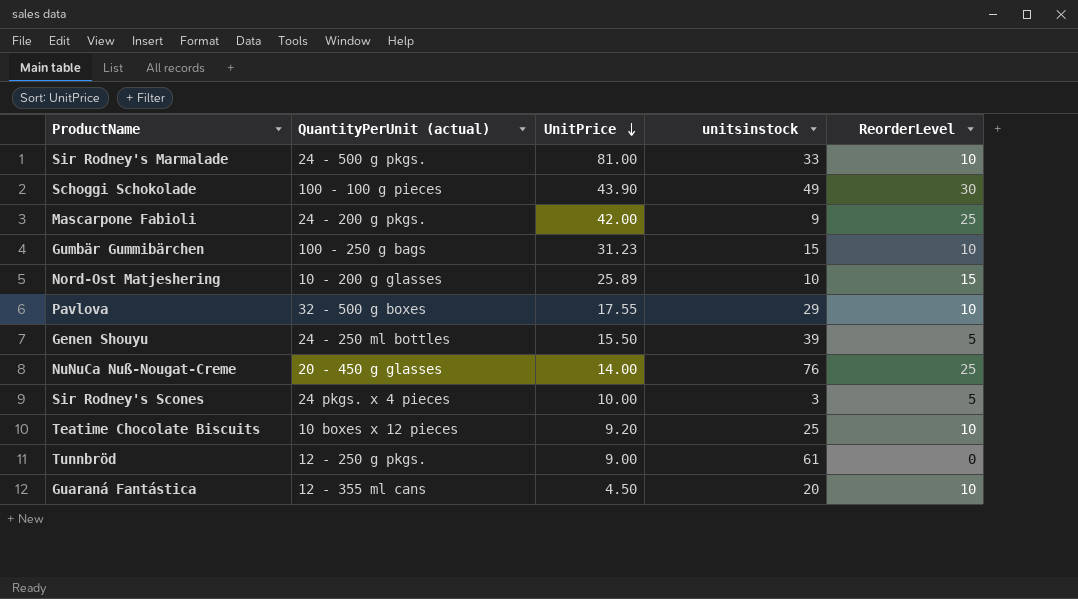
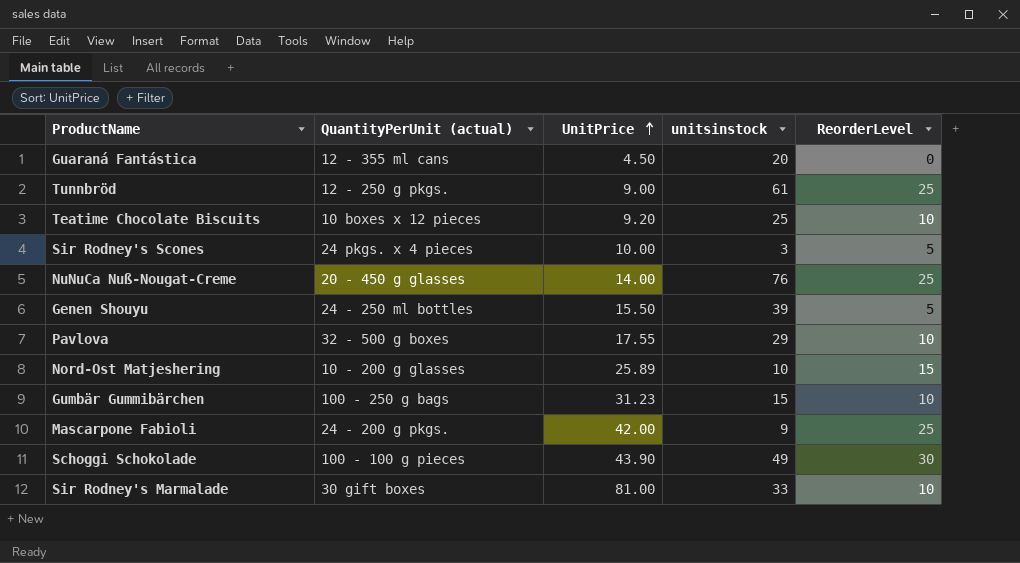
row order: UnitPrice descending -> UnitPrice ascending
Guaraná Fantástica | ReorderLevel: 10 -> 0
Tunnbröd | ReorderLevel: 0 -> 25
Sir Rodney's Marmalade | QuantityPerUnit (actual): 24 - 500 g pkgs. -> 30 gift boxes

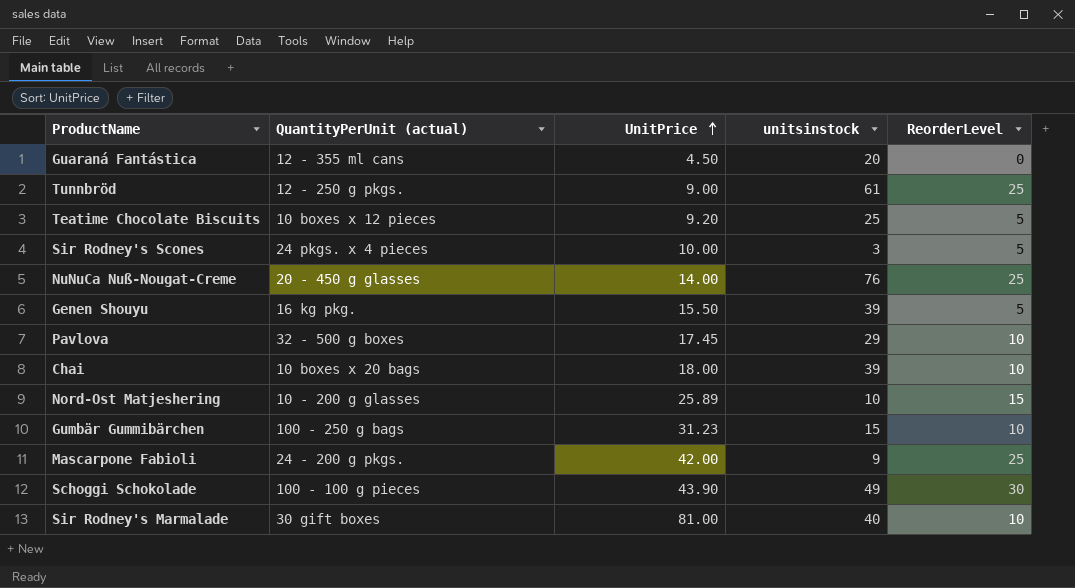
Teatime Chocolate Biscuits | ReorderLevel: 10 -> 5
Genen Shouyu | QuantityPerUnit (actual): 24 - 250 ml bottles -> 16 kg pkg.
Pavlova | UnitPrice: 17.55 -> 17.45
row Chai: none -> 10 boxes x 20 bags | 18.00 | 39 | 10
Sir Rodney's Marmalade | unitsinstock: 33 -> 40

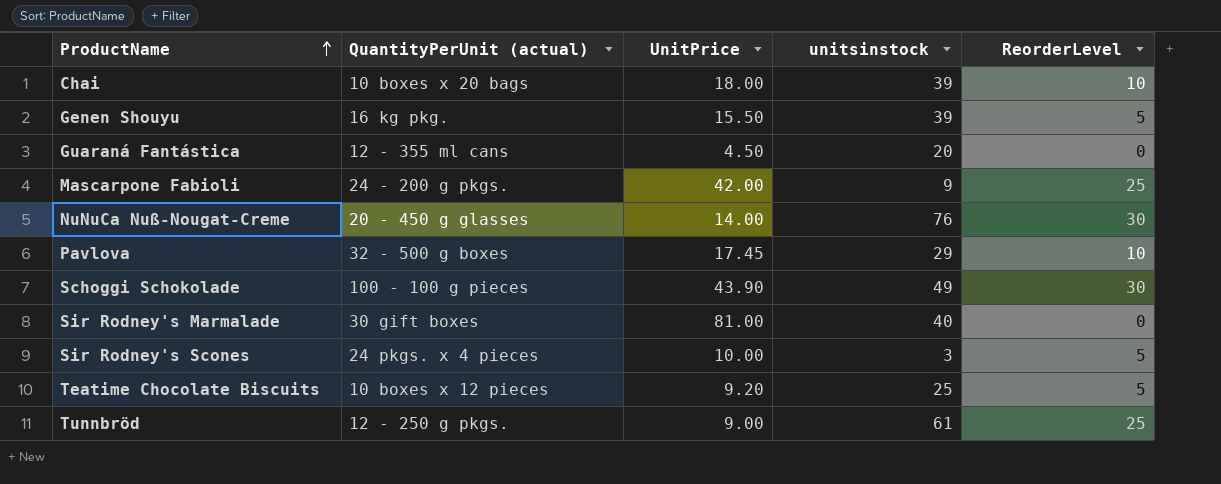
row order: UnitPrice ascending -> ProductName ascending
row Nord-Ost Matjeshering: 10 - 200 g glasses | 25.89 | 10 | 15 -> none
row Gumbär Gummibärchen: 100 - 250 g bags | 31.23 | 15 | 10 -> none
NuNuCa Nuß-Nougat-Creme | ReorderLevel: 25 -> 30
Sir Rodney's Marmalade | ReorderLevel: 10 -> 0

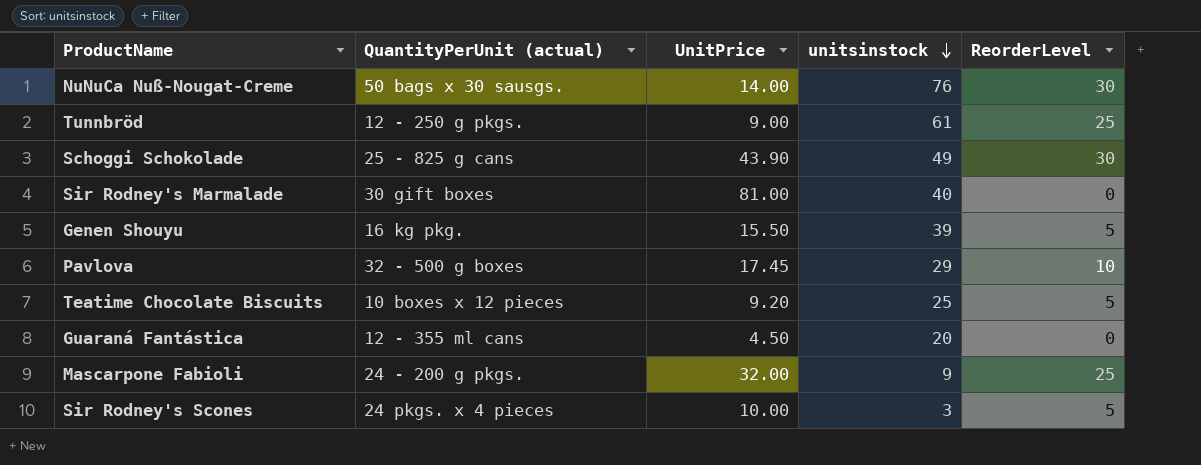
row order: ProductName ascending -> unitsinstock descending
row Chai: 10 boxes x 20 bags | 18.00 | 39 | 10 -> none
NuNuCa Nuß-Nougat-Creme | QuantityPerUnit (actual): 20 - 450 g glasses -> 50 bags x 30 sausgs.
Schoggi Schokolade | QuantityPerUnit (actual): 100 - 100 g pieces -> 25 - 825 g cans
Mascarpone Fabioli | UnitPrice: 42.00 -> 32.00

